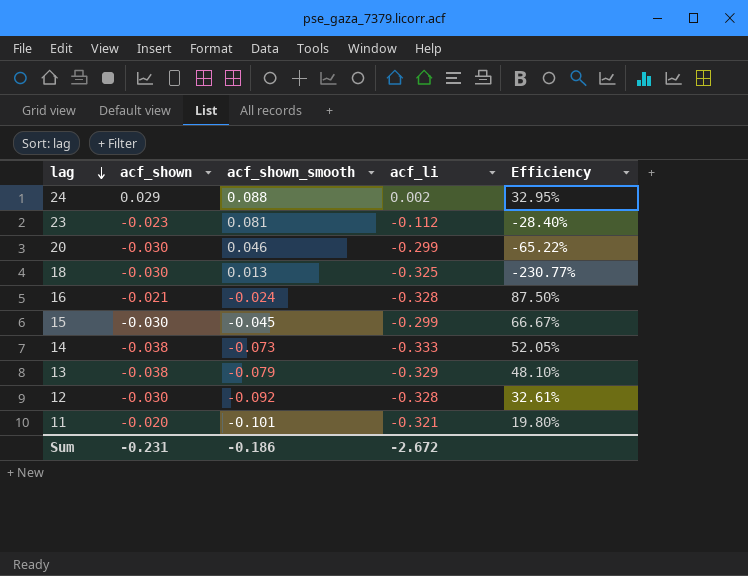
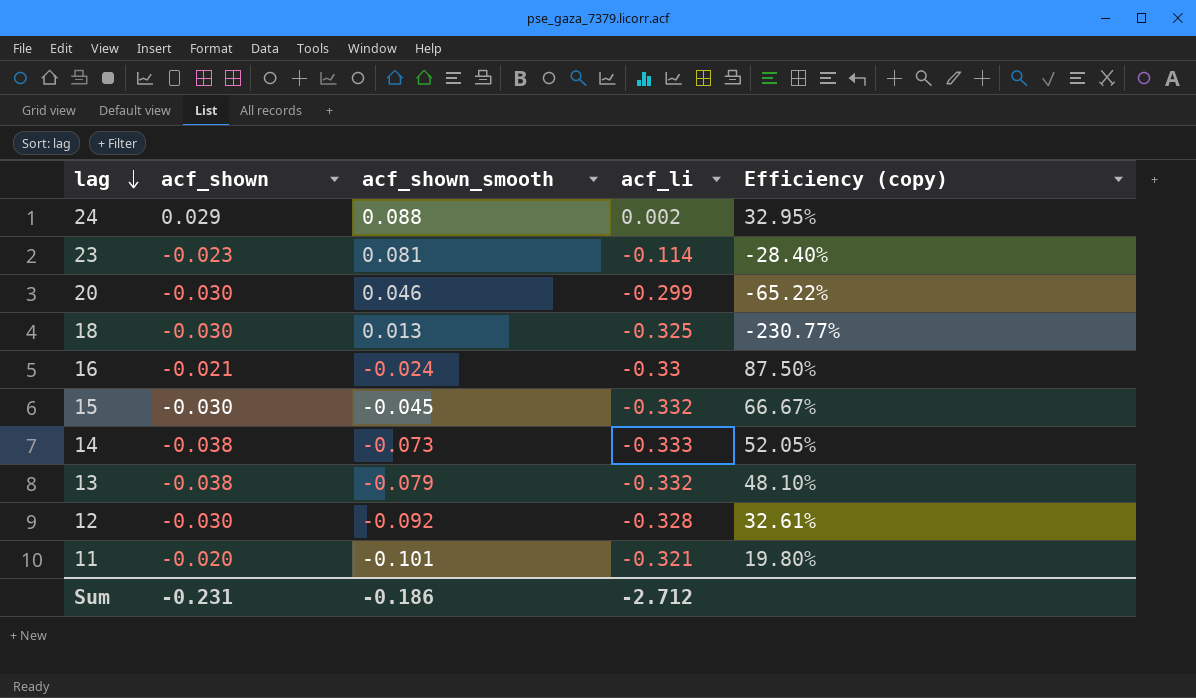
column name: Efficiency -> Efficiency (copy)
23 | acf_li: -0.112 -> -0.114
16 | acf_li: -0.328 -> -0.33
15 | acf_li: -0.299 -> -0.332
13 | acf_li: -0.329 -> -0.332
Sum | acf_li: -2.672 -> -2.712

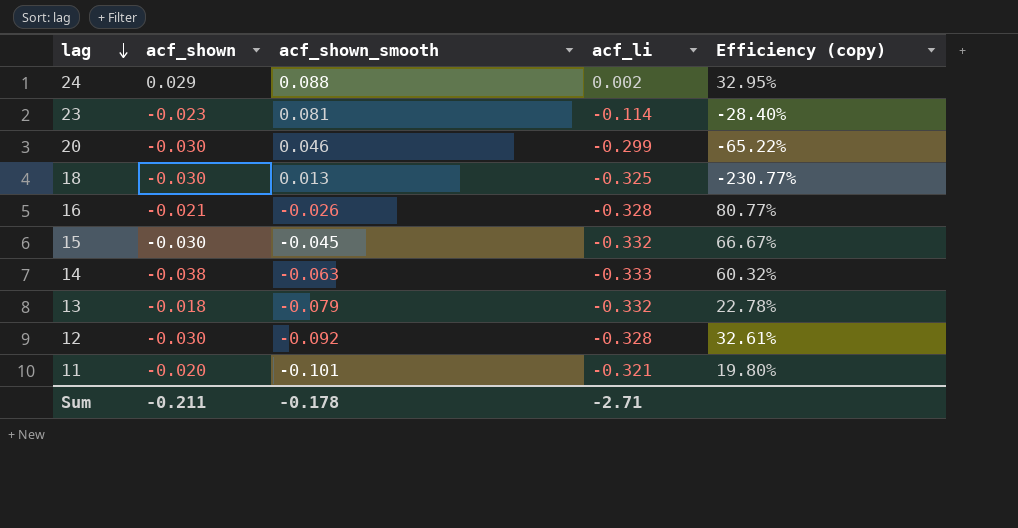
16 | acf_shown_smooth: -0.024 -> -0.026
16 | acf_li: -0.33 -> -0.328
16 | Efficiency (copy): 87.50% -> 80.77%
14 | acf_shown_smooth: -0.073 -> -0.063
14 | Efficiency (copy): 52.05% -> 60.32%
13 | acf_shown: -0.038 -> -0.018
13 | Efficiency (copy): 48.10% -> 22.78%
Sum | acf_shown: -0.231 -> -0.211
Sum | acf_shown_smooth: -0.186 -> -0.178
Sum | acf_li: -2.712 -> -2.71

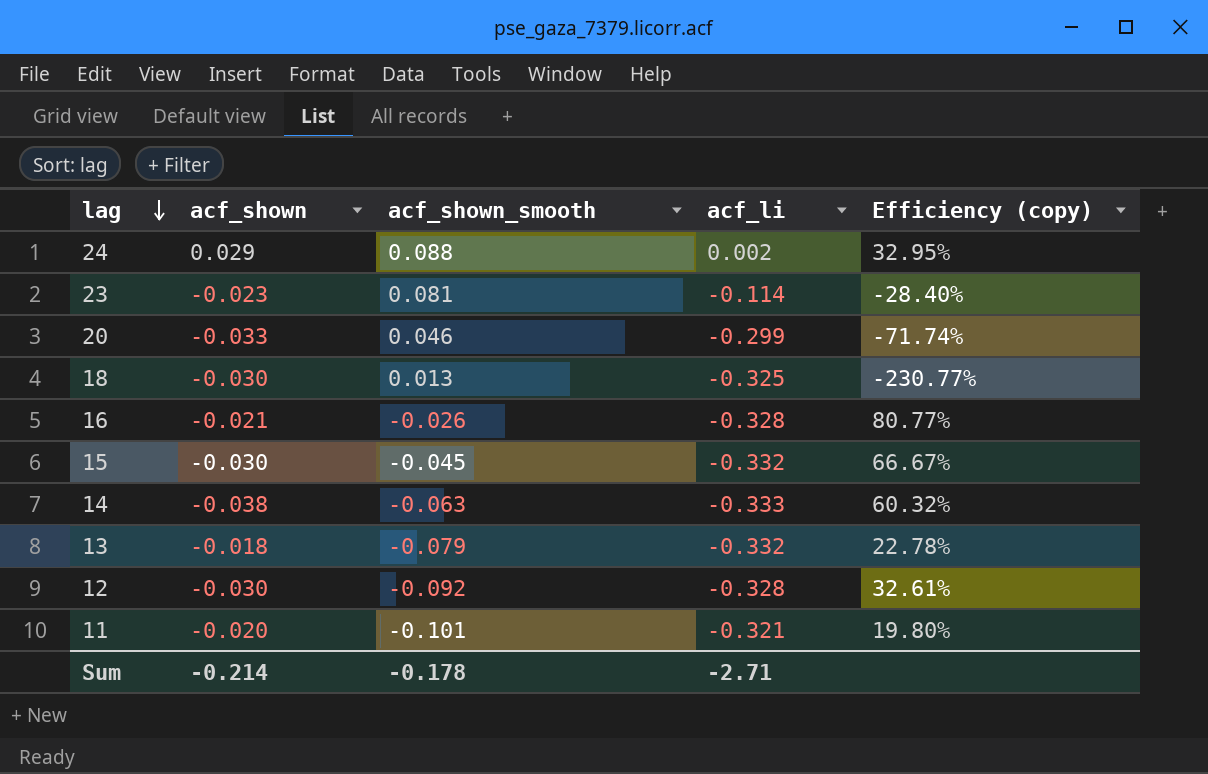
20 | acf_shown: -0.030 -> -0.033
20 | Efficiency (copy): -65.22% -> -71.74%
Sum | acf_shown: -0.211 -> -0.214

